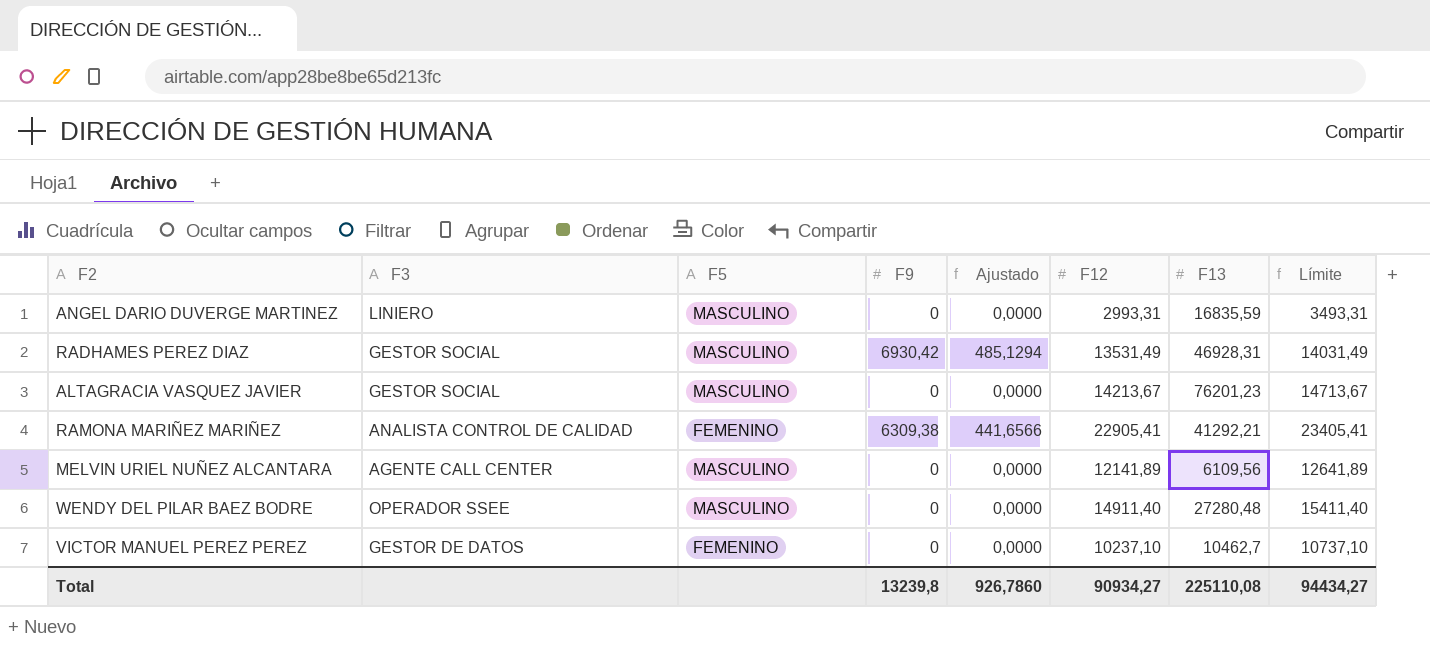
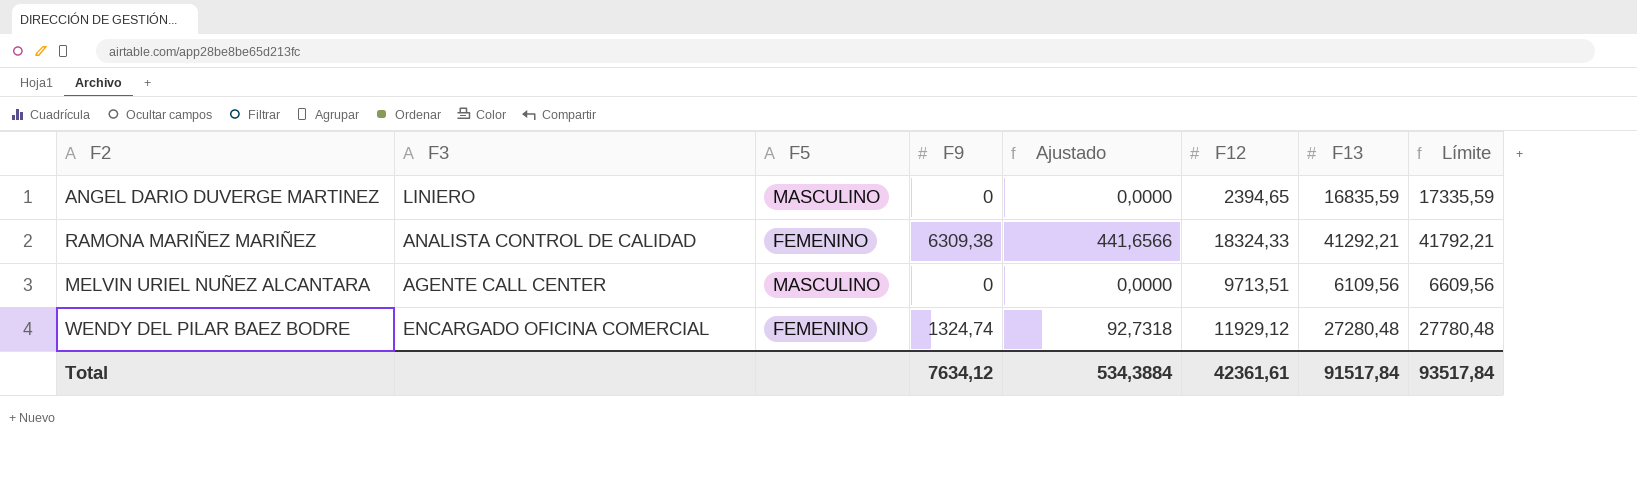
column Límite | formula: [F12] + 500 -> [F13] + 500
row RADHAMES PEREZ DIAZ: GESTOR SOCIAL | MASCULINO | 6930,42 | 485,1294 | 13531,49 | 46928,31 | 14031,49 -> none
row ALTAGRACIA VASQUEZ JAVIER: GESTOR SOCIAL | MASCULINO | 0 | 0,0000 | 14213,67 | 76201,23 | 14713,67 -> none
row VICTOR MANUEL PEREZ PEREZ: GESTOR DE DATOS | FEMENINO | 0 | 0,0000 | 10237,10 | 10462,7 | 10737,10 -> none
ANGEL DARIO DUVERGE MARTINEZ | F12: 2993,31 -> 2394,65
RAMONA MARIÑEZ MARIÑEZ | F12: 22905,41 -> 18324,33
MELVIN URIEL NUÑEZ ALCANTARA | F12: 12141,89 -> 9713,51
WENDY DEL PILAR BAEZ BODRE | F3: OPERADOR SSEE -> ENCARGADO OFICINA COMERCIAL
WENDY DEL PILAR BAEZ BODRE | F5: MASCULINO -> FEMENINO
WENDY DEL PILAR BAEZ BODRE | F9: 0 -> 1324,74
WENDY DEL PILAR BAEZ BODRE | Ajustado: 0,0000 -> 92,7318
WENDY DEL PILAR BAEZ BODRE | F12: 14911,40 -> 11929,12
Total | F9: 13239,8 -> 7634,12
Total | Ajustado: 926,7860 -> 534,3884
Total | F12: 90934,27 -> 42361,61
Total | F13: 225110,08 -> 91517,84
Total | Límite: 94434,27 -> 93517,84

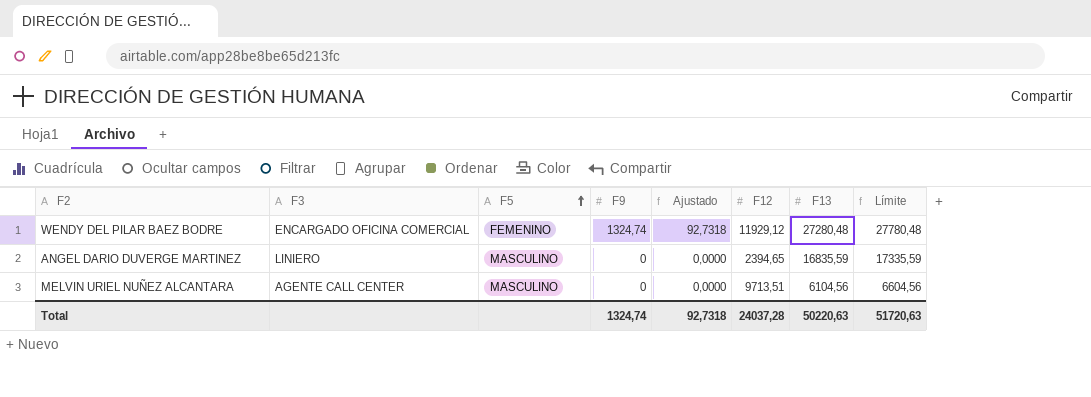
row order: none -> F5 ascending
row RAMONA MARIÑEZ MARIÑEZ: ANALISTA CONTROL DE CALIDAD | FEMENINO | 6309,38 | 441,6566 | 18324,33 | 41292,21 | 41792,21 -> none
MELVIN URIEL NUÑEZ ALCANTARA | F13: 6109,56 -> 6104,56
MELVIN URIEL NUÑEZ ALCANTARA | Límite: 6609,56 -> 6604,56
Total | F9: 7634,12 -> 1324,74
Total | Ajustado: 534,3884 -> 92,7318
Total | F12: 42361,61 -> 24037,28
Total | F13: 91517,84 -> 50220,63
Total | Límite: 93517,84 -> 51720,63

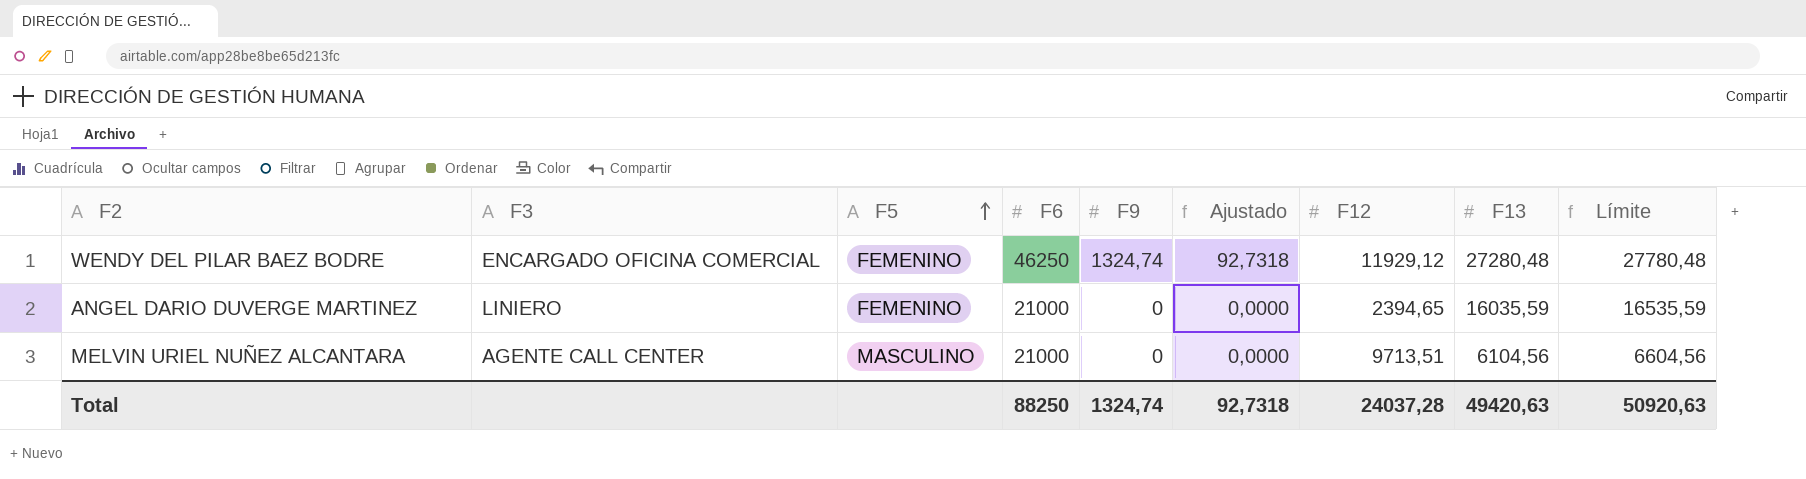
column F6 | position: none -> 4
ANGEL DARIO DUVERGE MARTINEZ | F5: MASCULINO -> FEMENINO
ANGEL DARIO DUVERGE MARTINEZ | F13: 16835,59 -> 16035,59
ANGEL DARIO DUVERGE MARTINEZ | Límite: 17335,59 -> 16535,59
Total | F13: 50220,63 -> 49420,63
Total | Límite: 51720,63 -> 50920,63

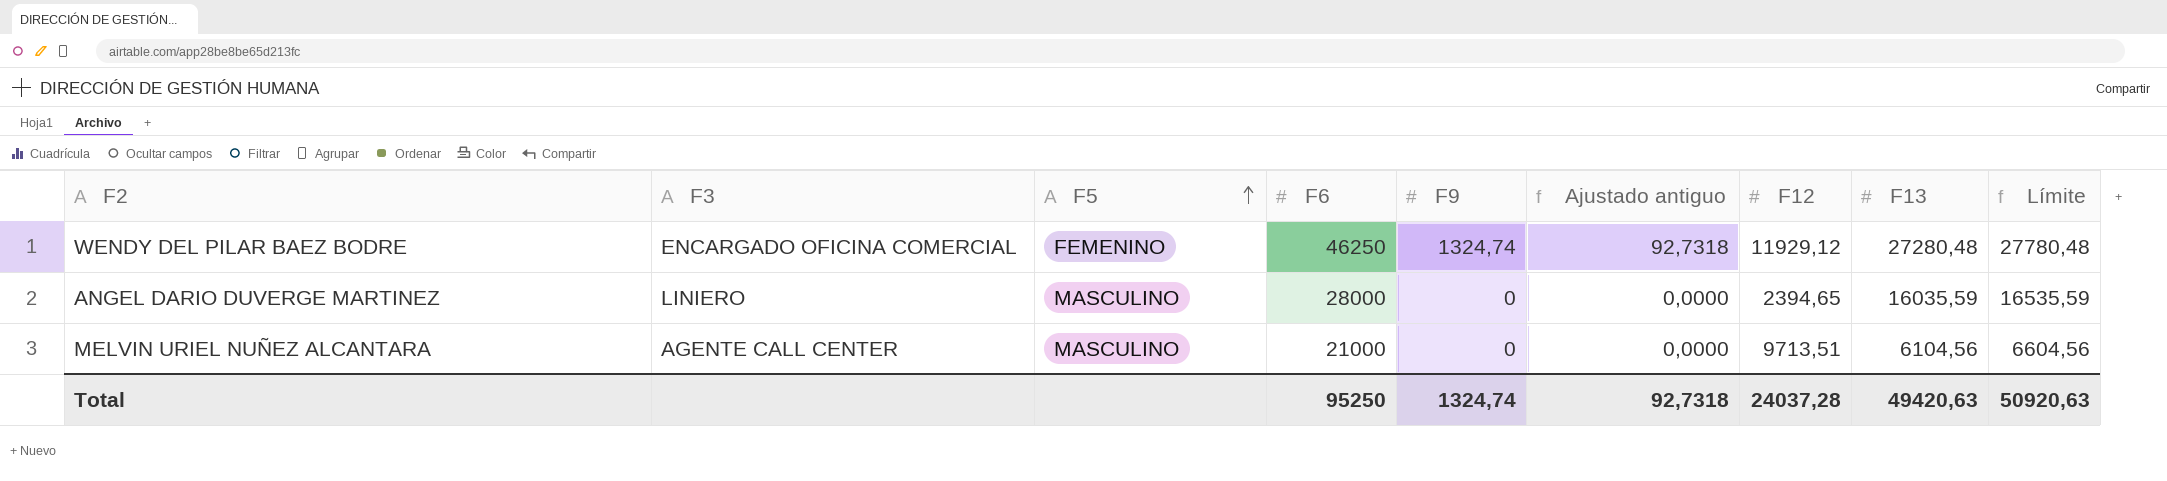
column name: Ajustado -> Ajustado antiguo
ANGEL DARIO DUVERGE MARTINEZ | F5: FEMENINO -> MASCULINO
ANGEL DARIO DUVERGE MARTINEZ | F6: 21000 -> 28000
Total | F6: 88250 -> 95250

